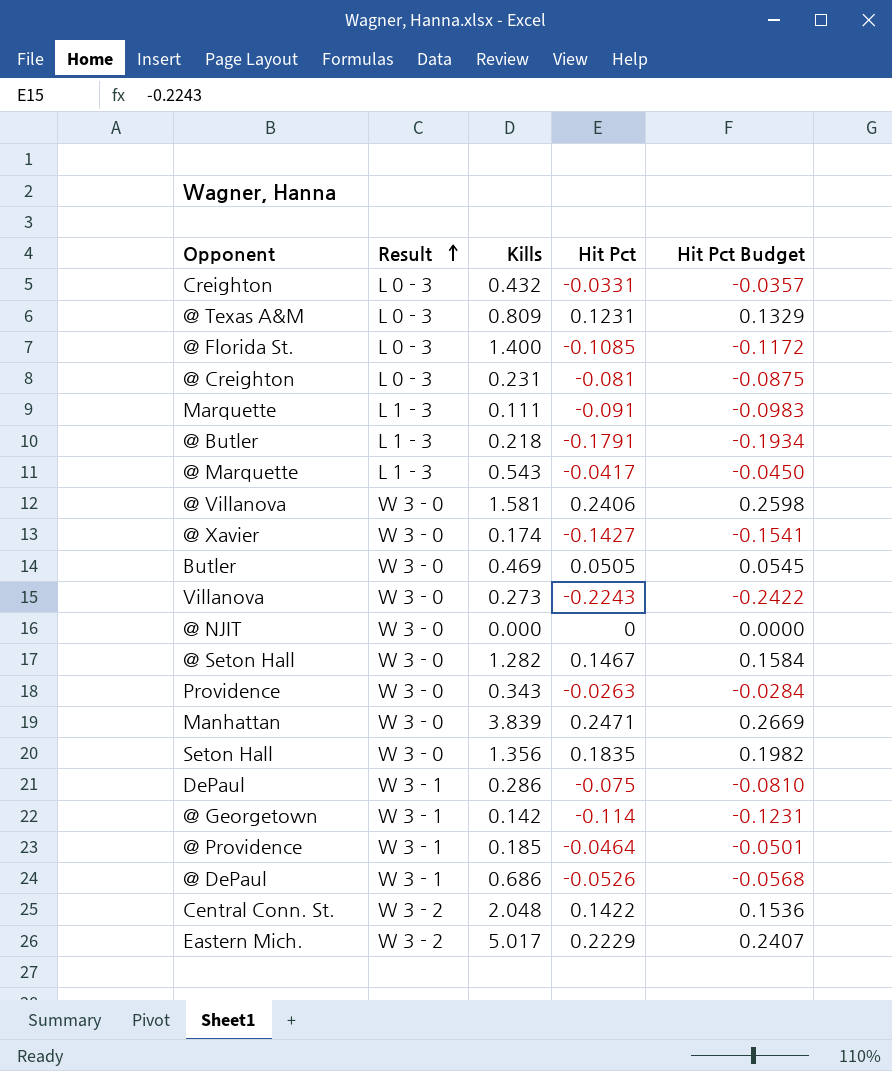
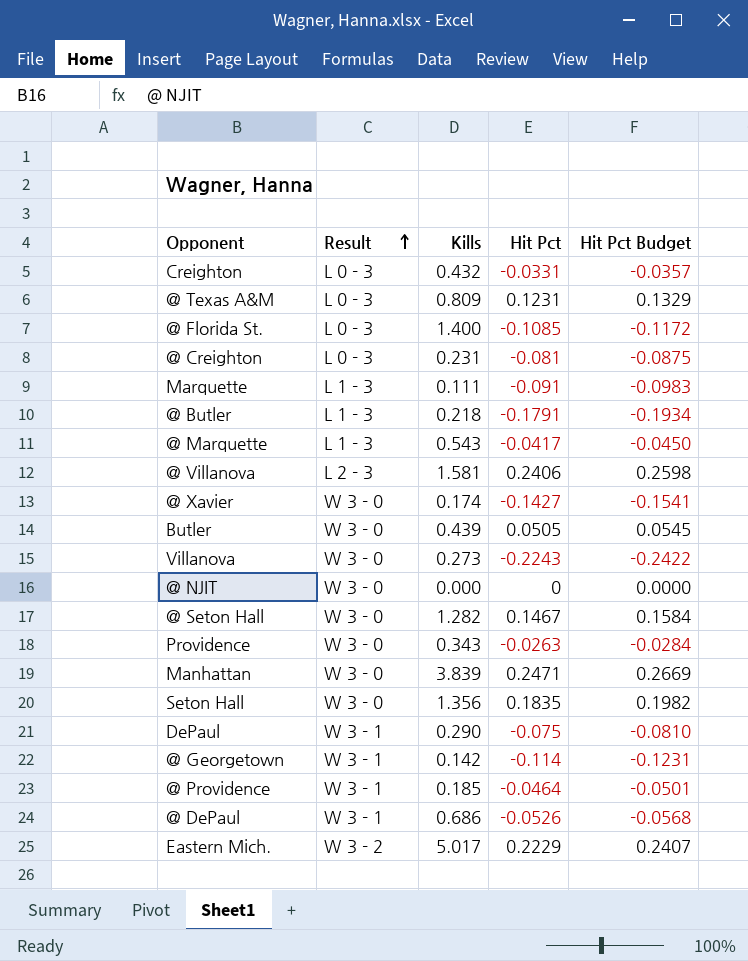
row Central Conn. St.: W 3 - 2 | 2.048 | 0.1422 | 0.1536 -> none
@ Villanova | Result: W 3 - 0 -> L 2 - 3
Butler | Kills: 0.469 -> 0.439
DePaul | Kills: 0.286 -> 0.290

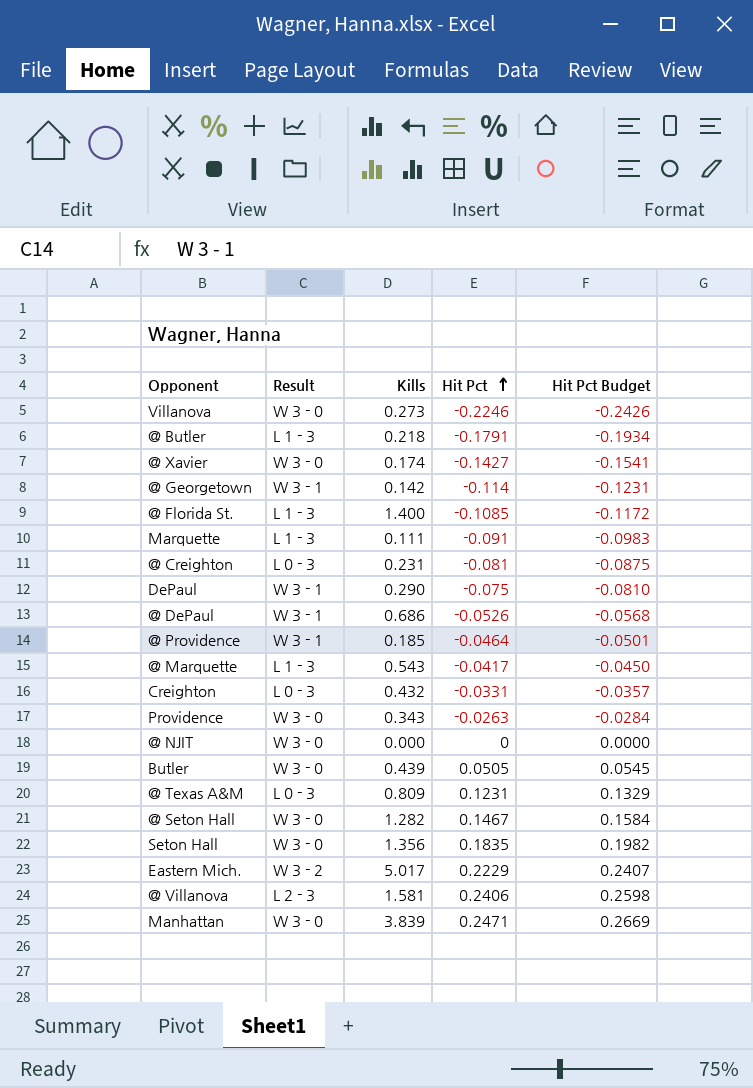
row order: Result ascending -> Hit Pct ascending
Villanova | Hit Pct: -0.2243 -> -0.2246
Villanova | Hit Pct Budget: -0.2422 -> -0.2426
@ Florida St. | Result: L 0 - 3 -> L 1 - 3

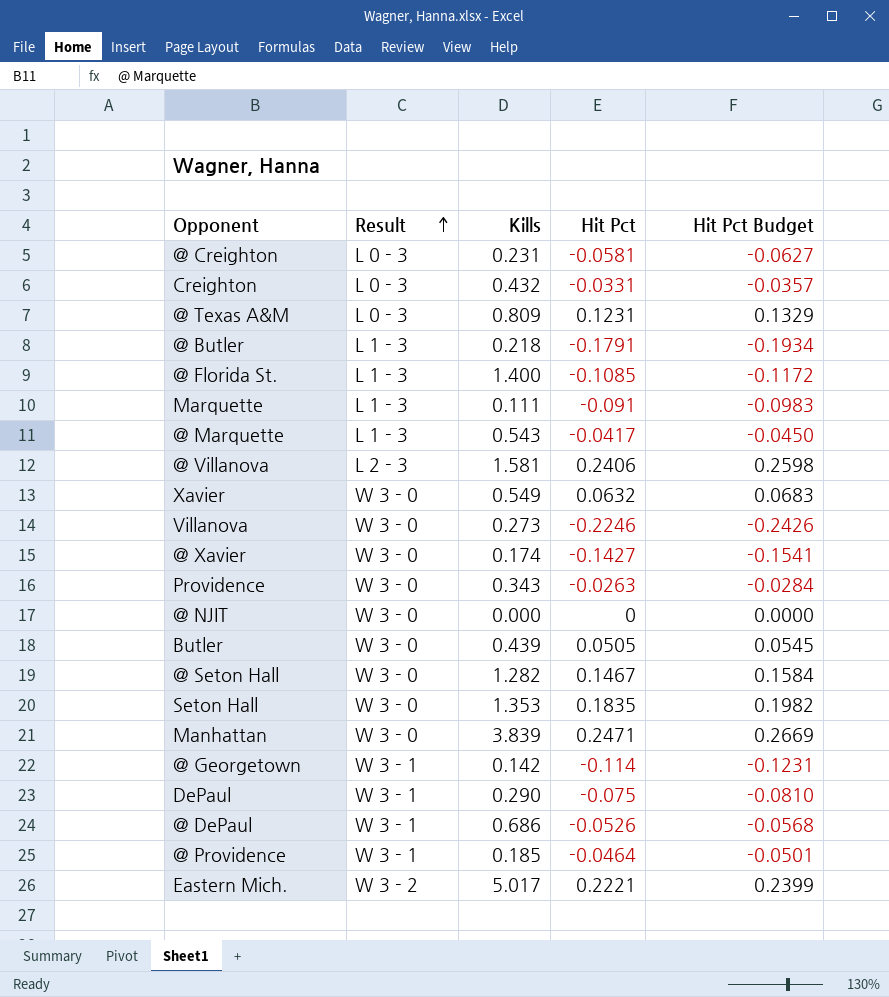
row order: Hit Pct ascending -> Result ascending
@ Creighton | Hit Pct: -0.081 -> -0.0581
@ Creighton | Hit Pct Budget: -0.0875 -> -0.0627
row Xavier: none -> W 3 - 0 | 0.549 | 0.0632 | 0.0683
Seton Hall | Kills: 1.356 -> 1.353
Eastern Mich. | Hit Pct: 0.2229 -> 0.2221
Eastern Mich. | Hit Pct Budget: 0.2407 -> 0.2399

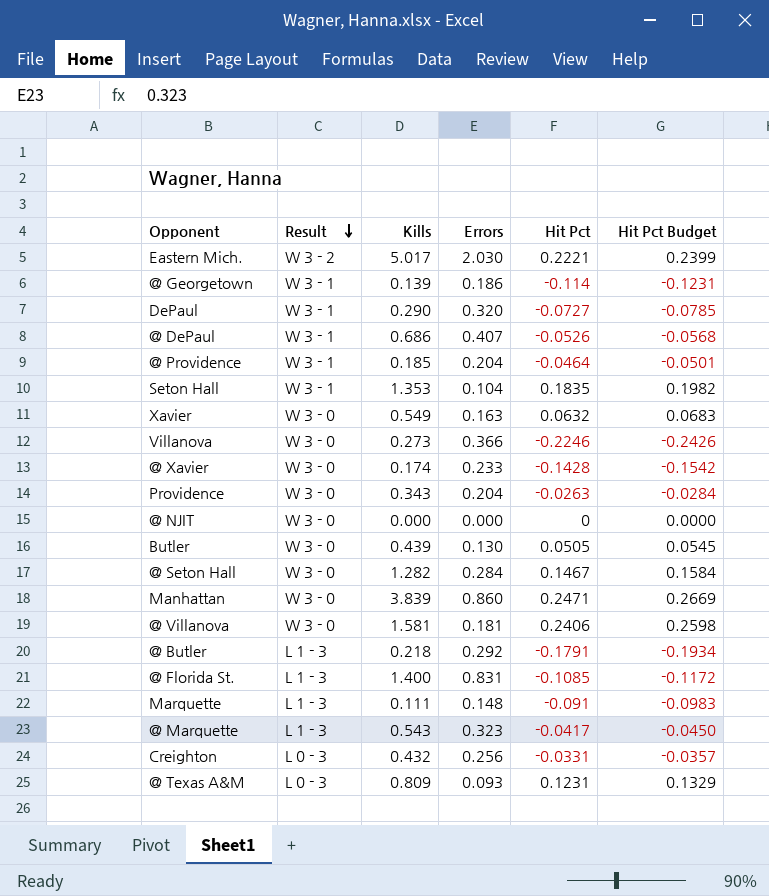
row order: Result ascending -> Result descending
column Errors | position: none -> 4
row @ Creighton: L 0 - 3 | 0.231 | -0.0581 | -0.0627 -> none
@ Georgetown | Kills: 0.142 -> 0.139
DePaul | Hit Pct: -0.075 -> -0.0727
DePaul | Hit Pct Budget: -0.0810 -> -0.0785
Seton Hall | Result: W 3 - 0 -> W 3 - 1
@ Xavier | Hit Pct: -0.1427 -> -0.1428
@ Xavier | Hit Pct Budget: -0.1541 -> -0.1542
@ Villanova | Result: L 2 - 3 -> W 3 - 0

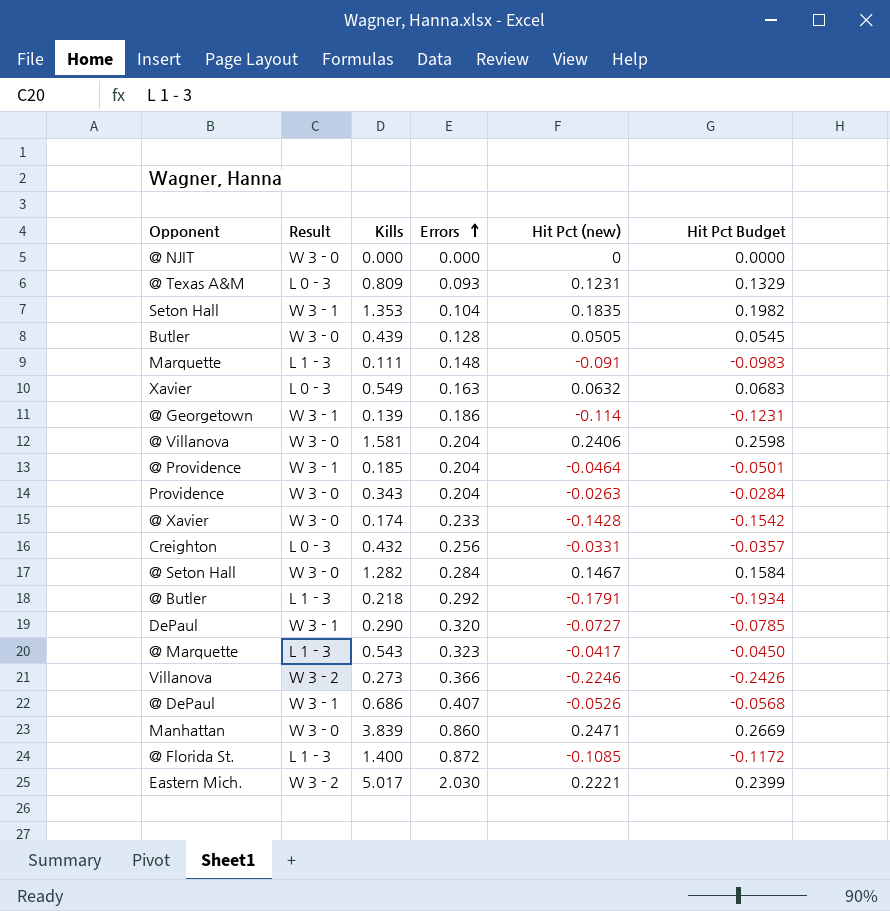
row order: Result descending -> Errors ascending
column name: Hit Pct -> Hit Pct (new)
Butler | Errors: 0.130 -> 0.128
Xavier | Result: W 3 - 0 -> L 0 - 3
@ Villanova | Errors: 0.181 -> 0.204
Villanova | Result: W 3 - 0 -> W 3 - 2
@ Florida St. | Errors: 0.831 -> 0.872

